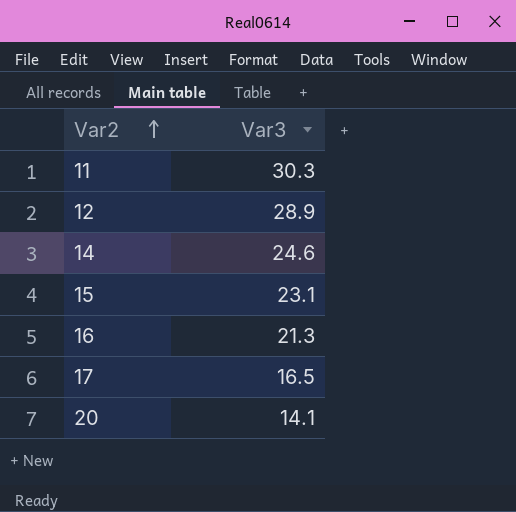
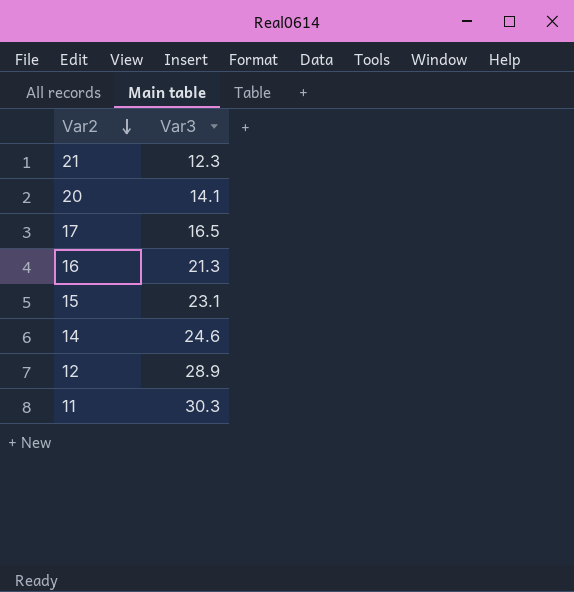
row order: Var2 ascending -> Var2 descending
row 21: none -> 12.3

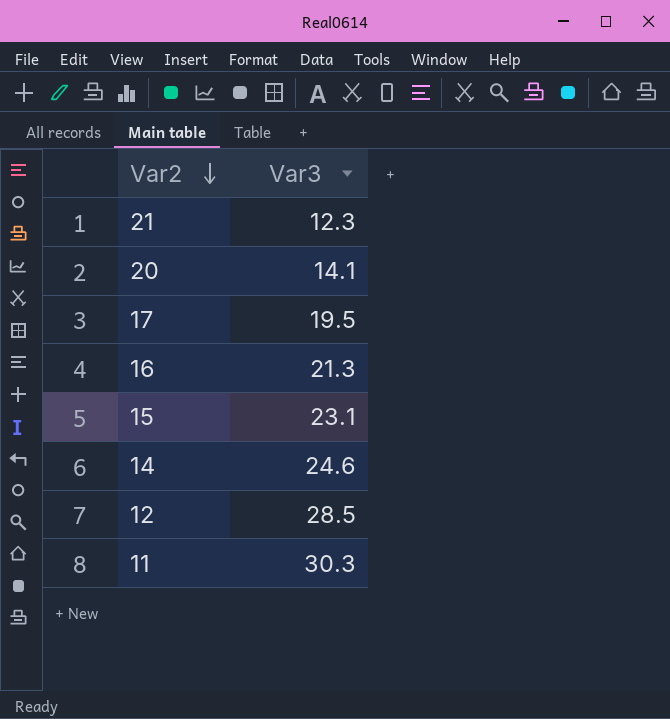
17 | Var3: 16.5 -> 19.5
12 | Var3: 28.9 -> 28.5

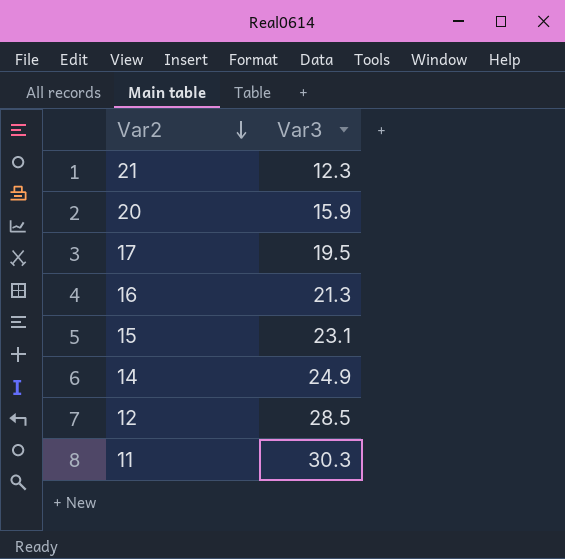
20 | Var3: 14.1 -> 15.9
14 | Var3: 24.6 -> 24.9

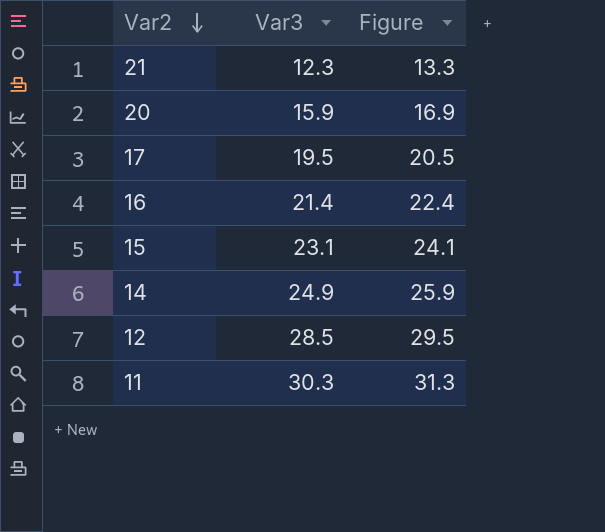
column Figure | formula: none -> [Var3] + 1
16 | Var3: 21.3 -> 21.4

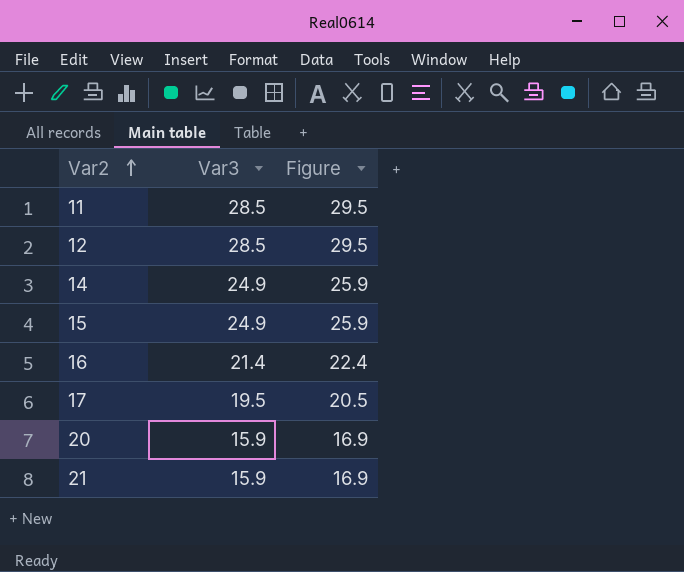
row order: Var2 descending -> Var2 ascending
11 | Var3: 30.3 -> 28.5
11 | Figure: 31.3 -> 29.5
15 | Var3: 23.1 -> 24.9
15 | Figure: 24.1 -> 25.9
21 | Var3: 12.3 -> 15.9
21 | Figure: 13.3 -> 16.9

